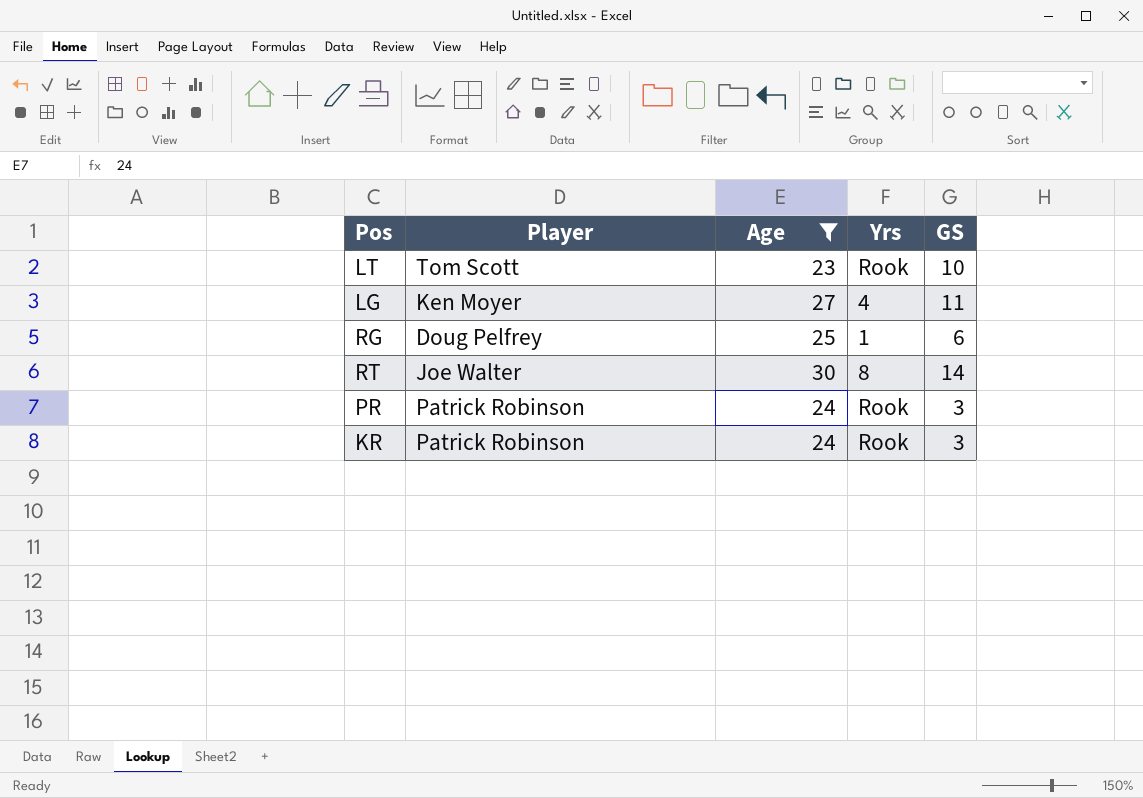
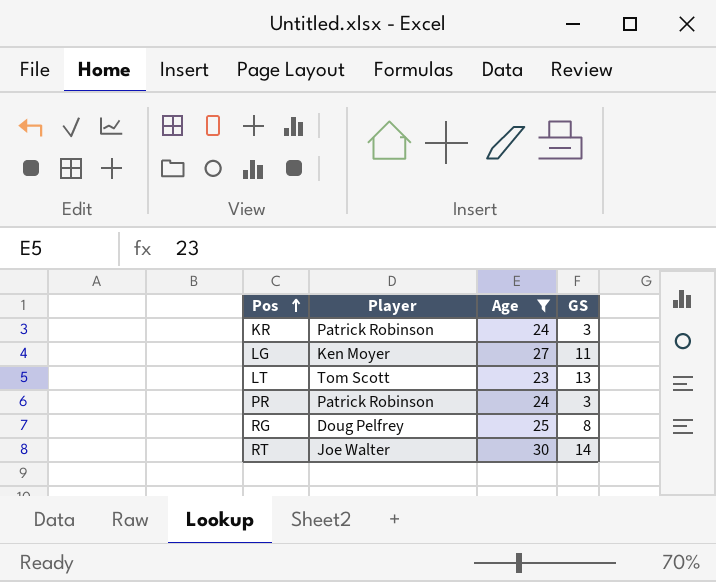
row order: none -> Pos ascending
column Yrs | position: 4 -> none
LT | GS: 10 -> 13
RG | GS: 6 -> 8

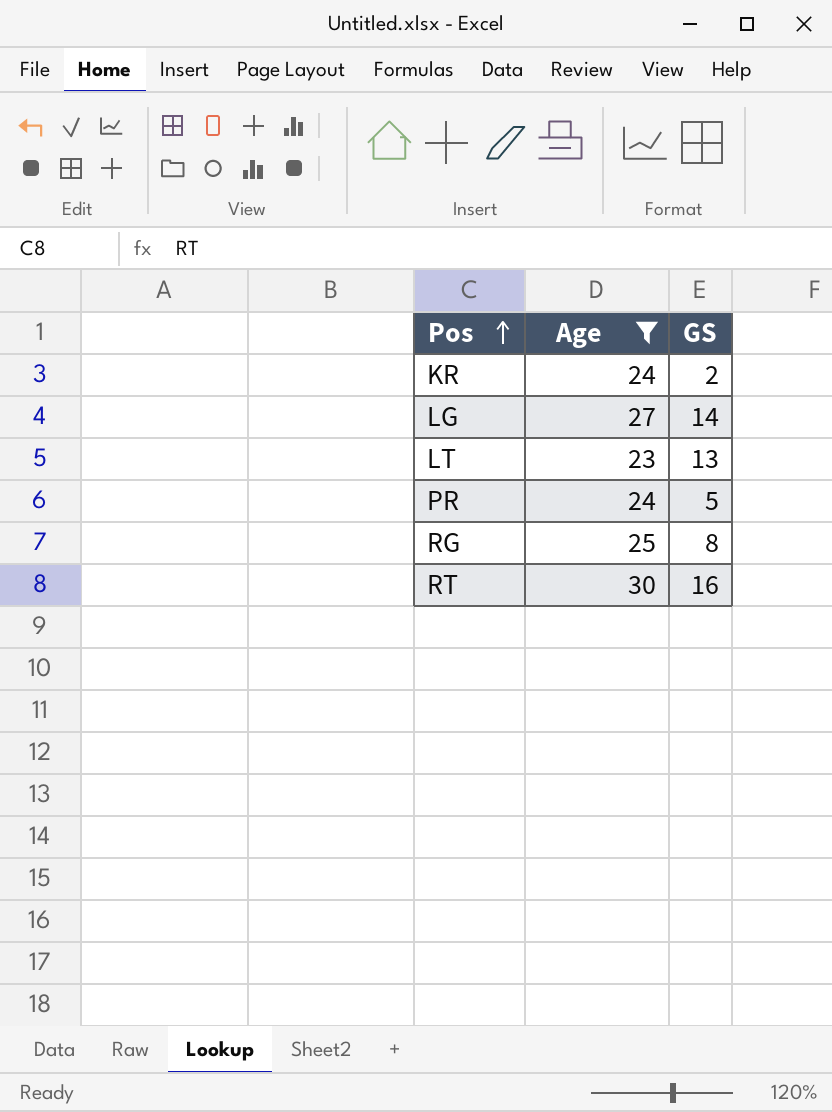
column Player | position: 2 -> none
KR | GS: 3 -> 2
LG | GS: 11 -> 14
PR | GS: 3 -> 5
RT | GS: 14 -> 16

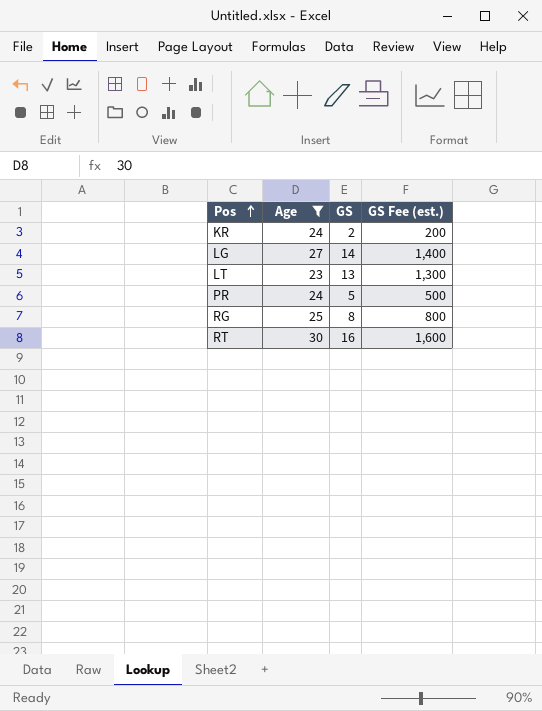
column GS Fee (est.) | formula: none -> [GS] * 100

